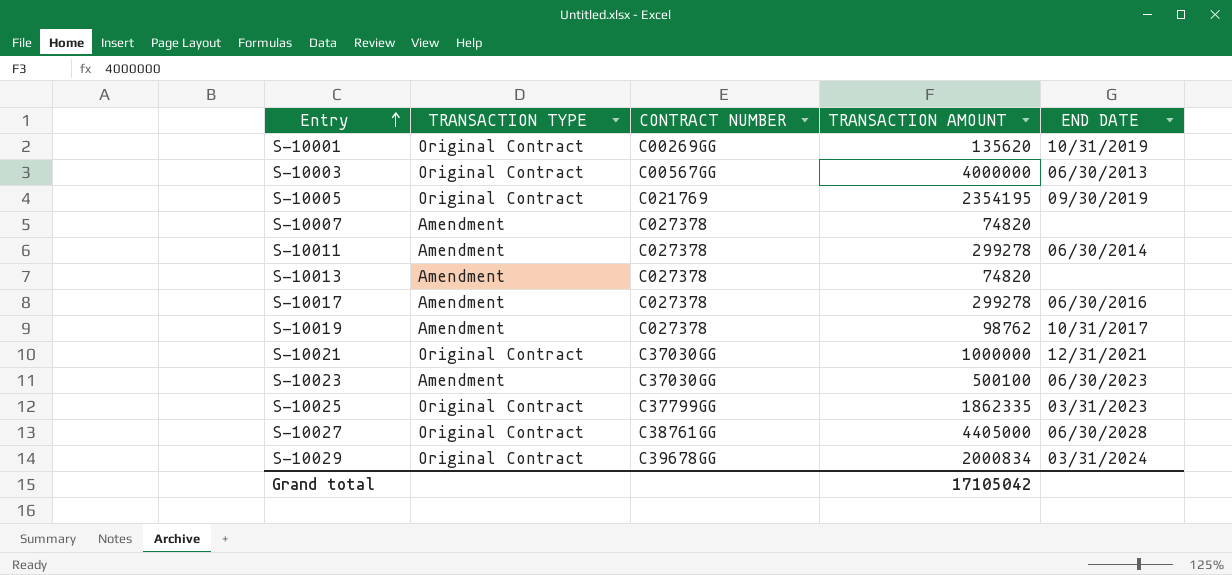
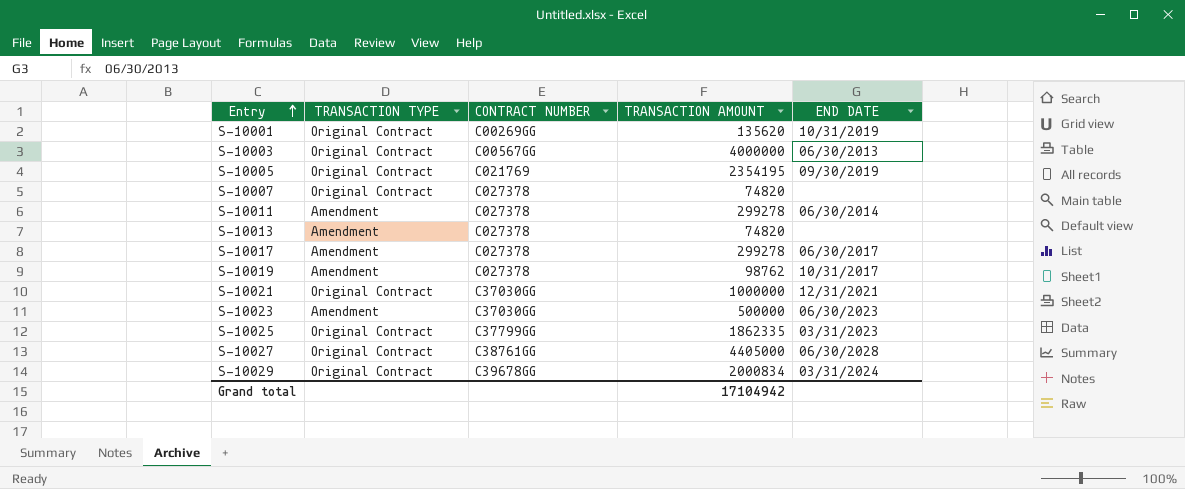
S-10007 | TRANSACTION TYPE: Amendment -> Original Contract
S-10017 | END DATE: 06/30/2016 -> 06/30/2017
S-10023 | TRANSACTION AMOUNT: 500100 -> 500000
Grand total | TRANSACTION AMOUNT: 17105042 -> 17104942

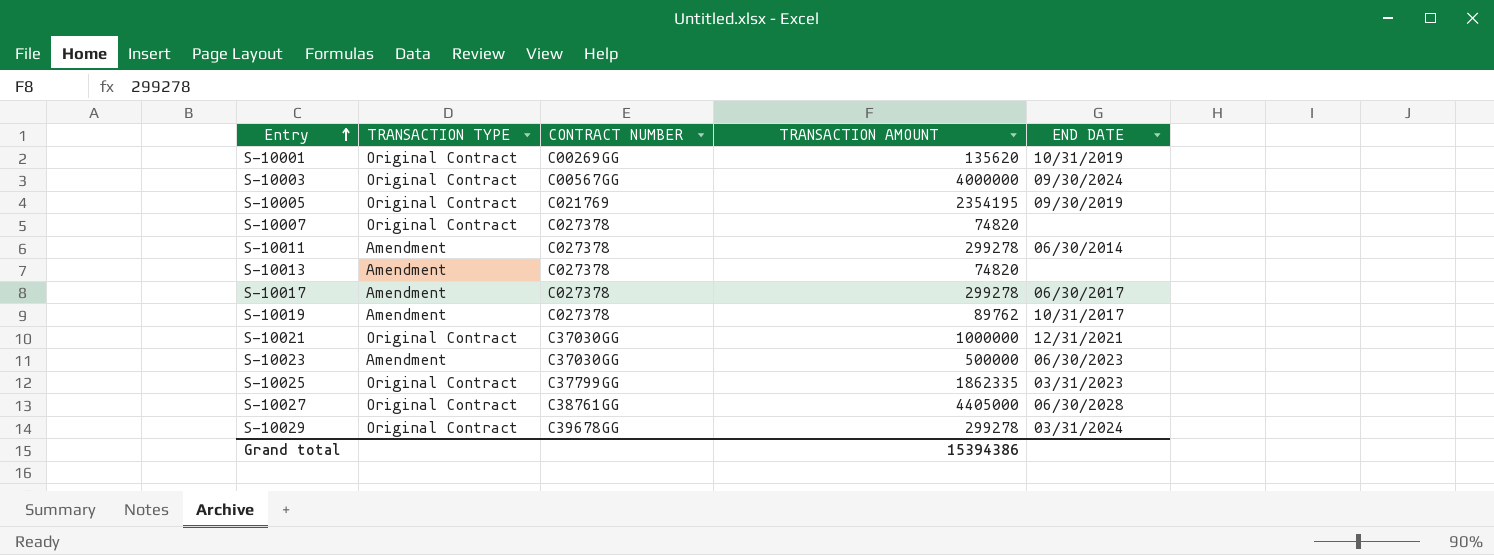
S-10003 | END DATE: 06/30/2013 -> 09/30/2024
S-10019 | TRANSACTION AMOUNT: 98762 -> 89762
S-10029 | TRANSACTION AMOUNT: 2000834 -> 299278
Grand total | TRANSACTION AMOUNT: 17104942 -> 15394386

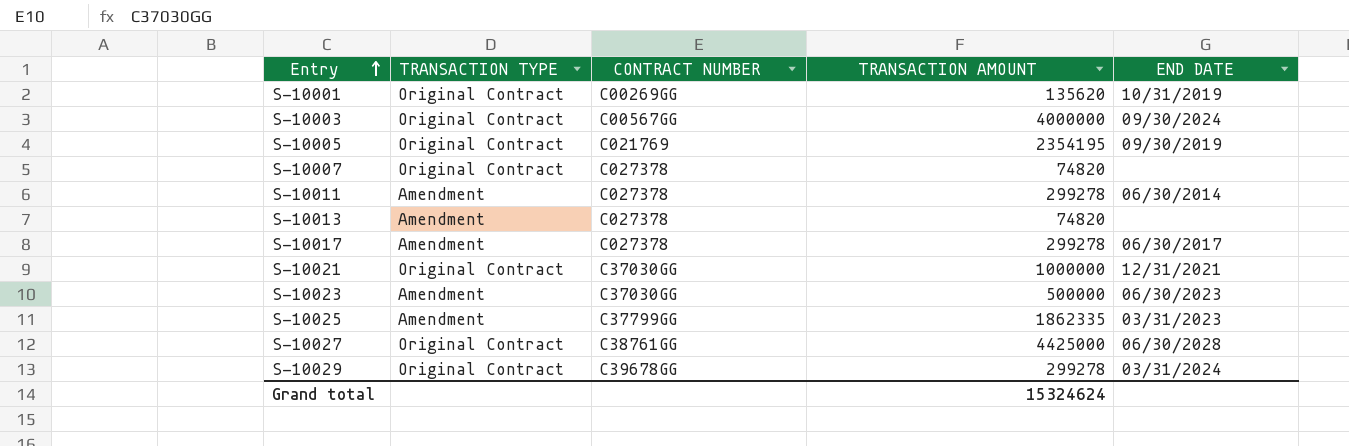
row S-10019: Amendment | C027378 | 89762 | 10/31/2017 -> none
S-10025 | TRANSACTION TYPE: Original Contract -> Amendment
S-10027 | TRANSACTION AMOUNT: 4405000 -> 4425000
Grand total | TRANSACTION AMOUNT: 15394386 -> 15324624

